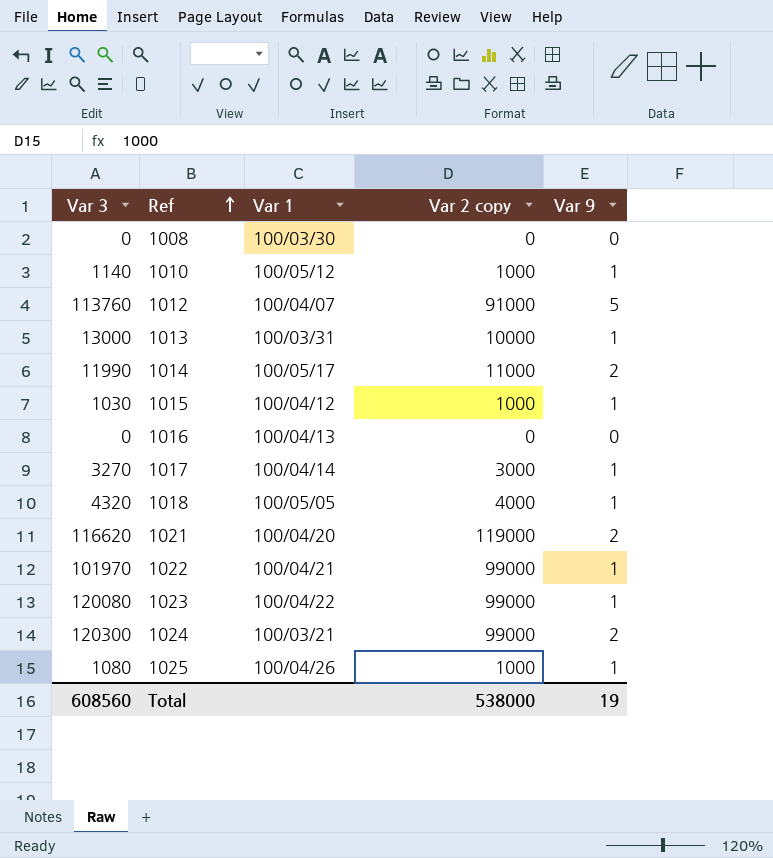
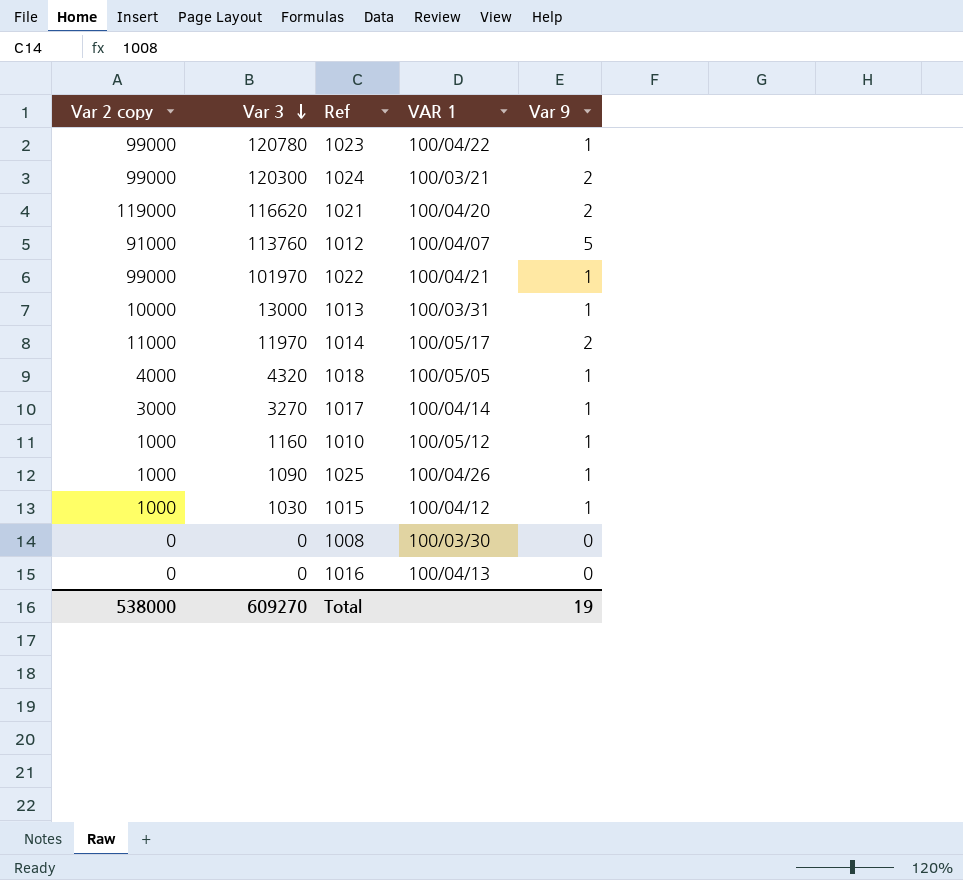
row order: Ref ascending -> Var 3 descending
column Var 2 copy | position: 4 -> 1
column name: Var 1 -> VAR 1
1023 | Var 3: 120080 -> 120780
1014 | Var 3: 11990 -> 11970
1010 | Var 3: 1140 -> 1160
1025 | Var 3: 1080 -> 1090
Total | Var 3: 608560 -> 609270

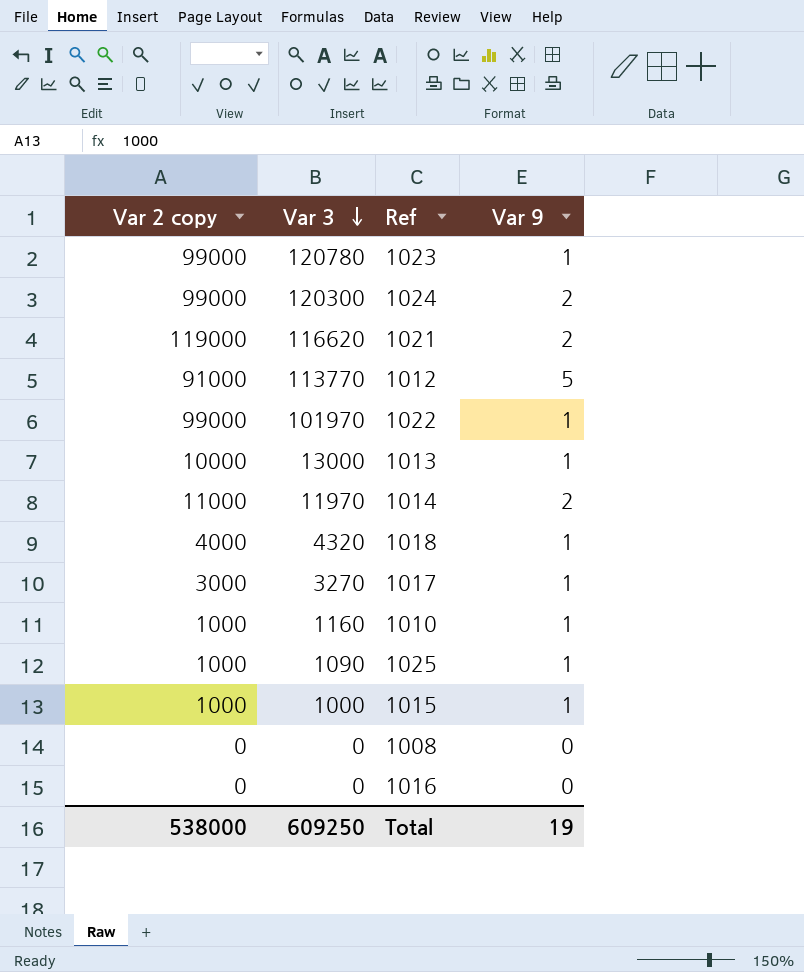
column VAR 1 | position: 4 -> none
1012 | Var 3: 113760 -> 113770
1015 | Var 3: 1030 -> 1000
Total | Var 3: 609270 -> 609250

